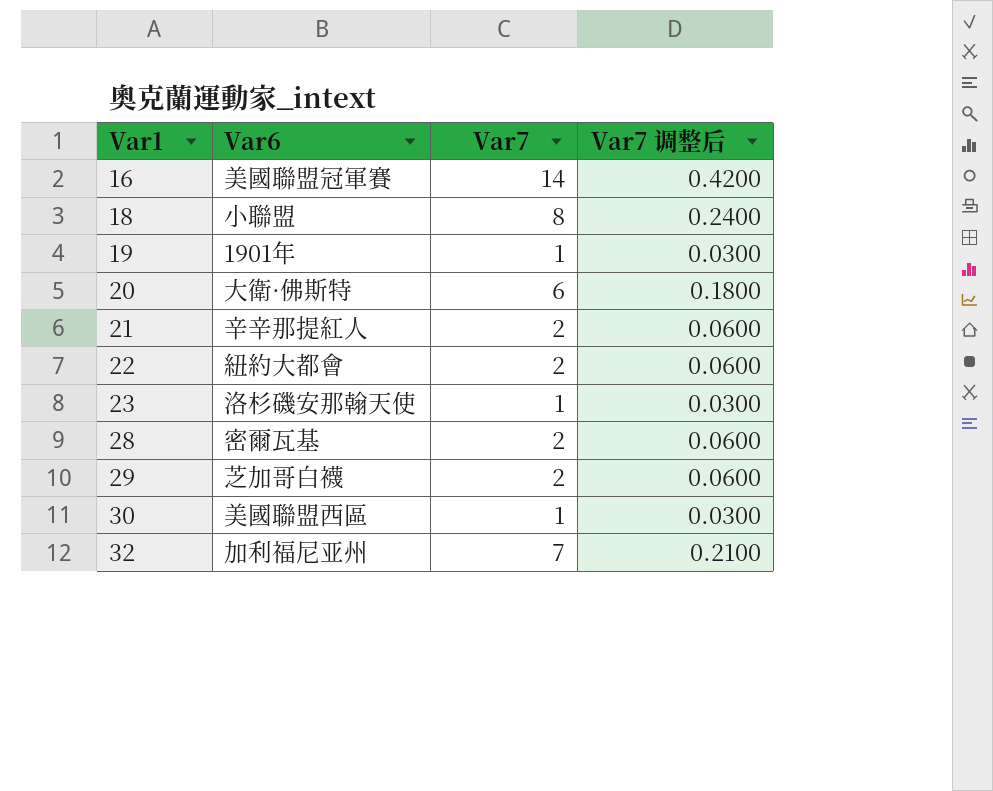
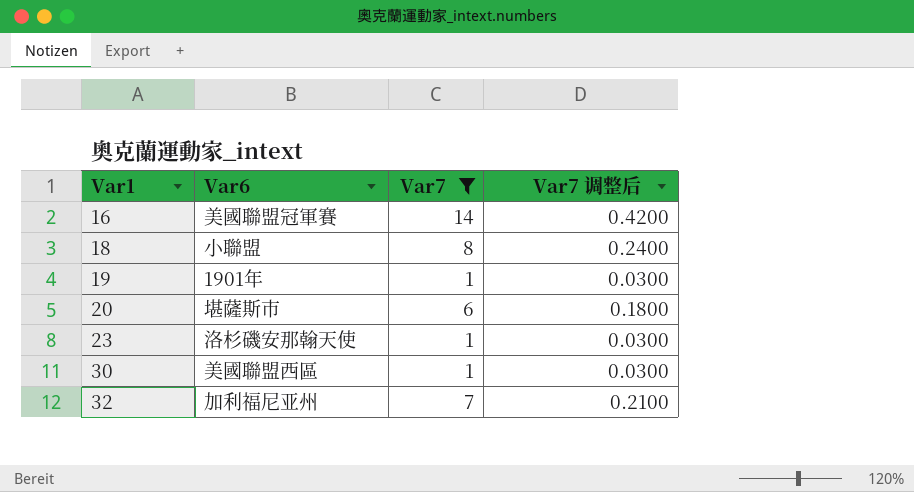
filter: none -> Var7 != 2
20 | Var6: 大衛·佛斯特 -> 堪薩斯市

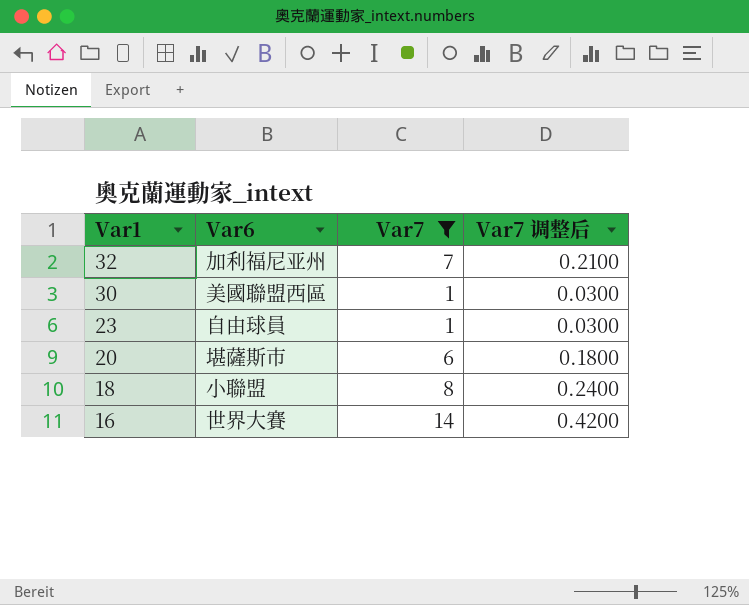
row order: Var1 ascending -> Var1 descending
row 19: 1901年 | 1 | 0.0300 -> none
23 | Var6: 洛杉磯安那翰天使 -> 自由球員
16 | Var6: 美國聯盟冠軍賽 -> 世界大賽

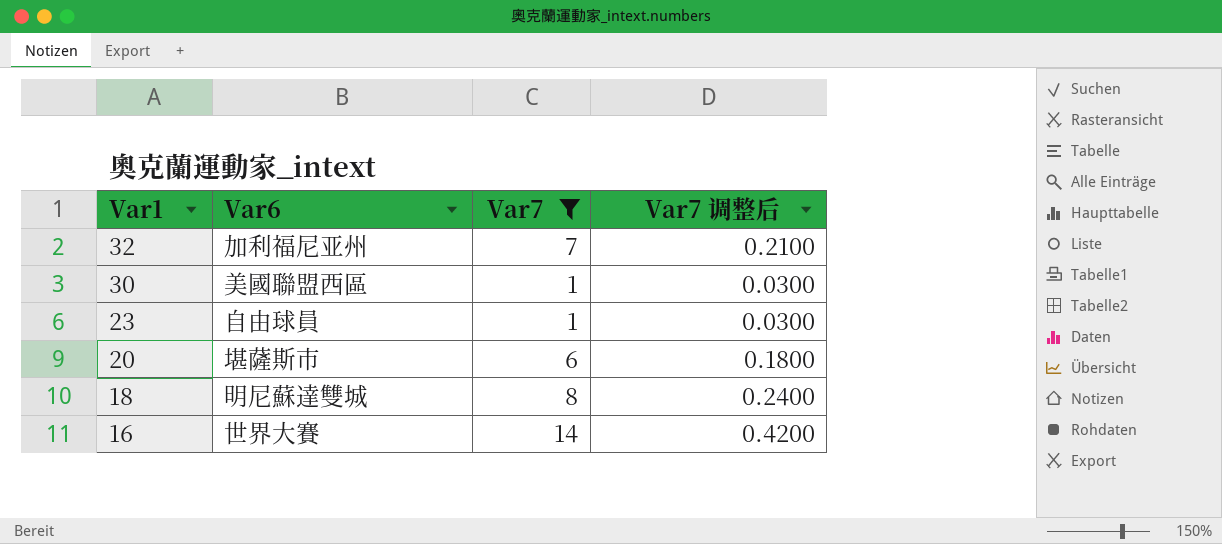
18 | Var6: 小聯盟 -> 明尼蘇達雙城

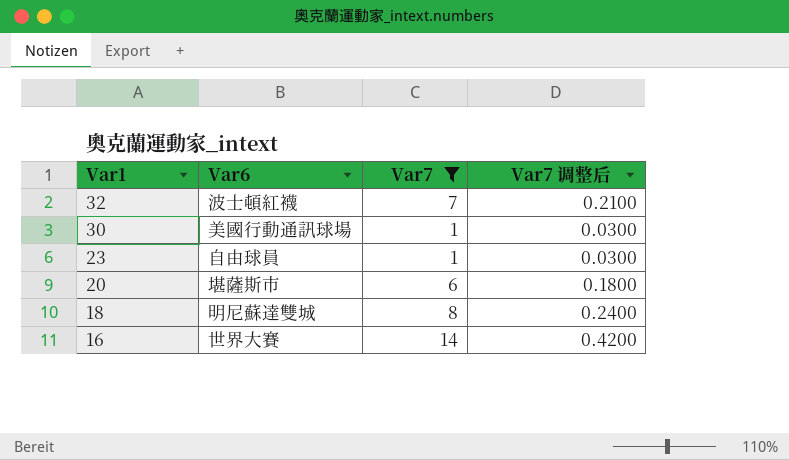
32 | Var6: 加利福尼亚州 -> 波士頓紅襪
30 | Var6: 美國聯盟西區 -> 美國行動通訊球場

